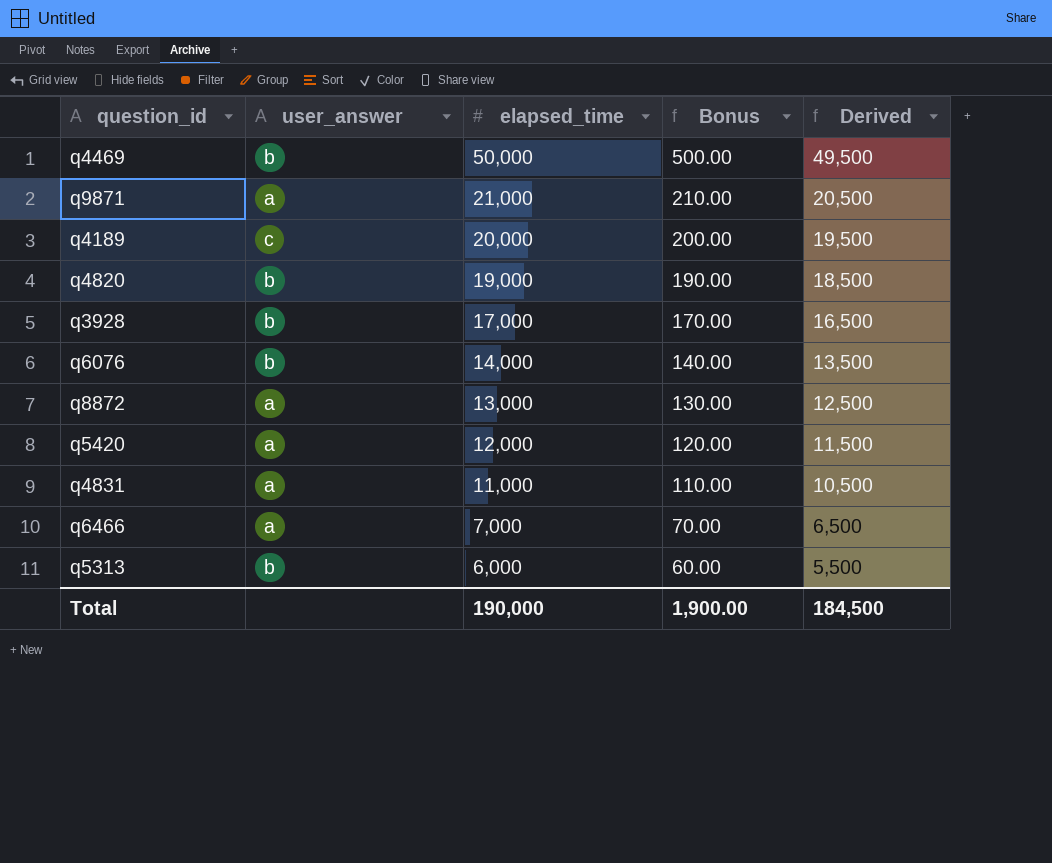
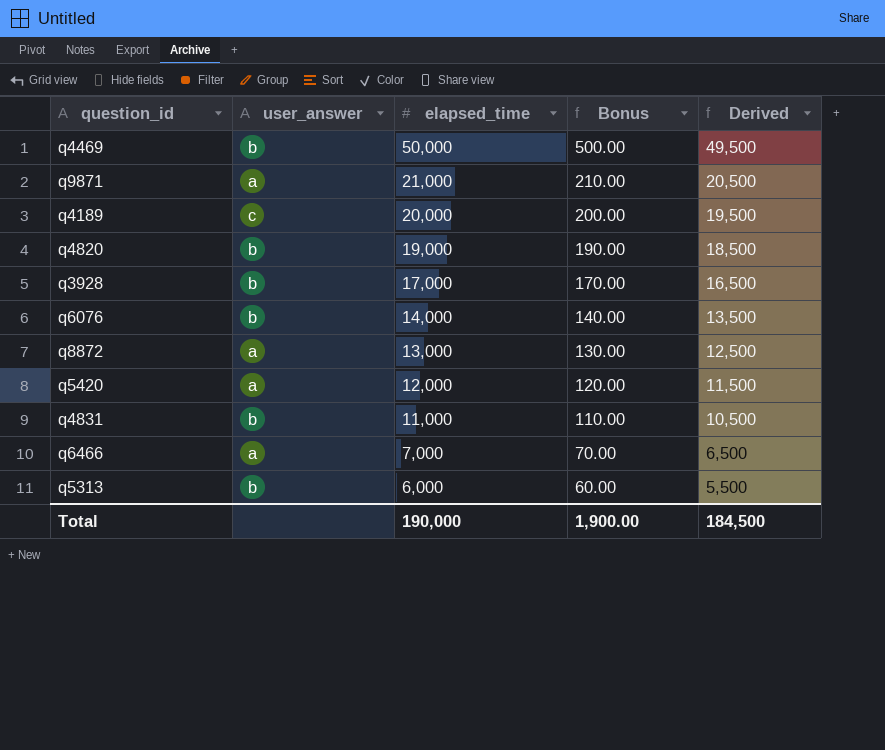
q4831 | user_answer: a -> b

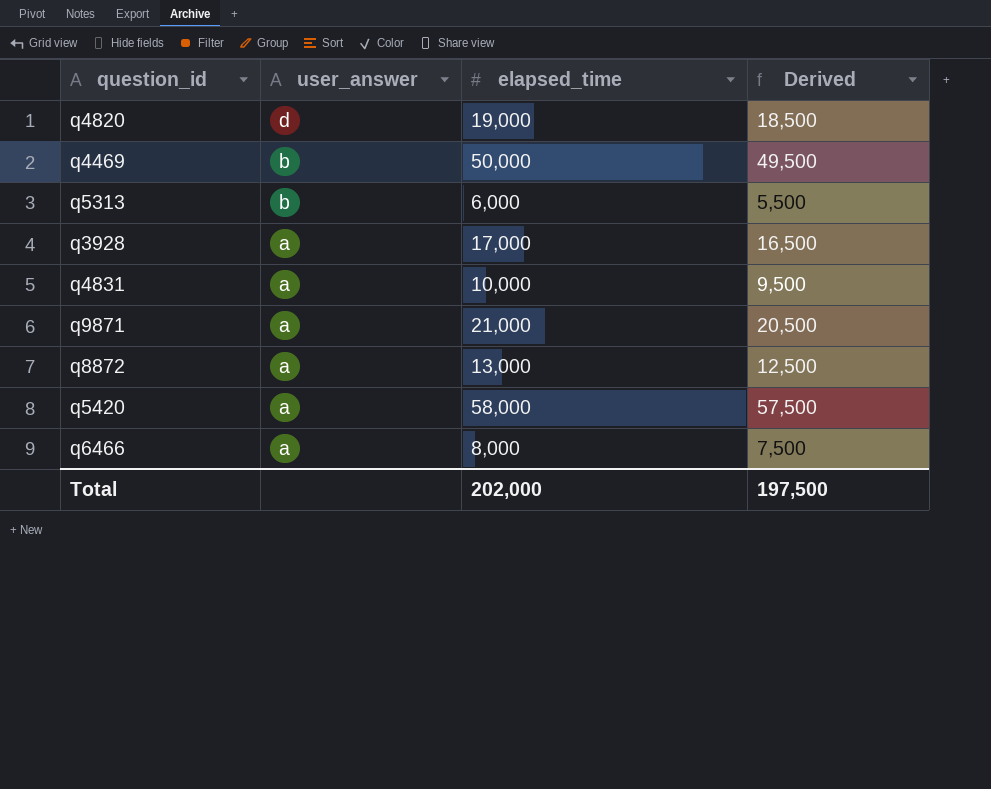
row order: elapsed_time descending -> user_answer descending
column Bonus | formula: [elapsed_time] * 0.01 -> none
row q4189: c | 20,000 | 200.00 | 19,500 -> none
row q6076: b | 14,000 | 140.00 | 13,500 -> none
q4820 | user_answer: b -> d
q3928 | user_answer: b -> a
q4831 | user_answer: b -> a
q4831 | elapsed_time: 11,000 -> 10,000
q4831 | Derived: 10,500 -> 9,500
q5420 | elapsed_time: 12,000 -> 58,000
q5420 | Derived: 11,500 -> 57,500
q6466 | elapsed_time: 7,000 -> 8,000
q6466 | Derived: 6,500 -> 7,500
Total | elapsed_time: 190,000 -> 202,000
Total | Derived: 184,500 -> 197,500

